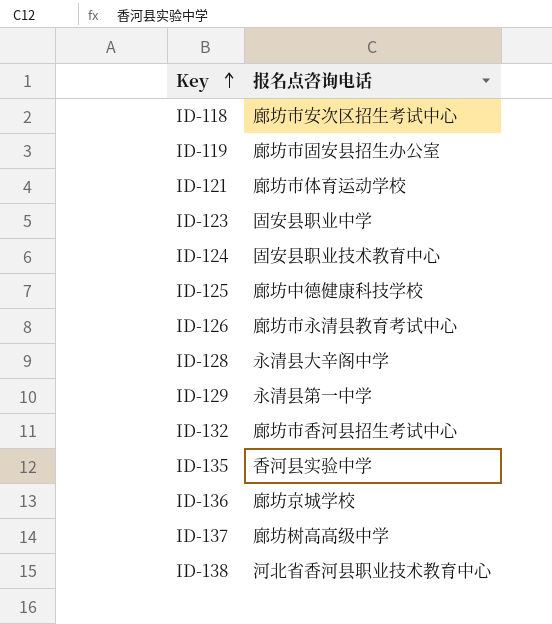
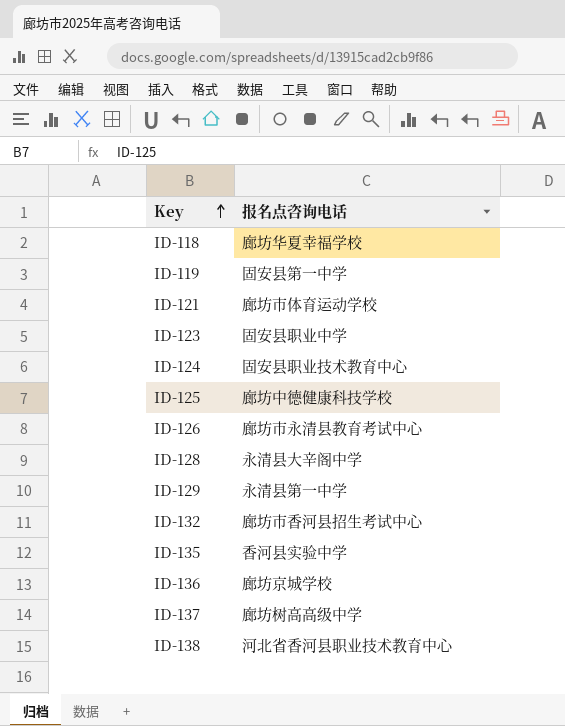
ID-118 | 报名点咨询电话: 廊坊市安次区招生考试中心 -> 廊坊华夏幸福学校
ID-119 | 报名点咨询电话: 廊坊市固安县招生办公室 -> 固安县第一中学

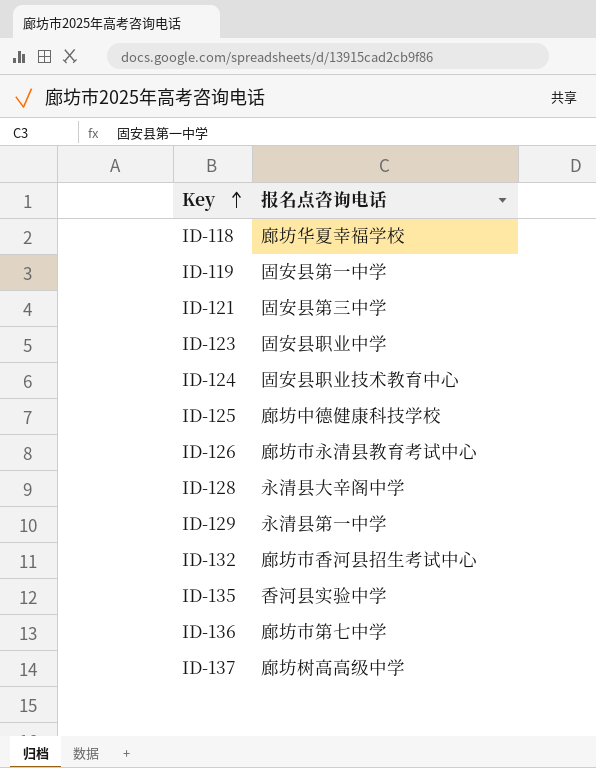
row ID-138: 河北省香河县职业技术教育中心 -> none
ID-121 | 报名点咨询电话: 廊坊市体育运动学校 -> 固安县第三中学
ID-136 | 报名点咨询电话: 廊坊京城学校 -> 廊坊市第七中学

